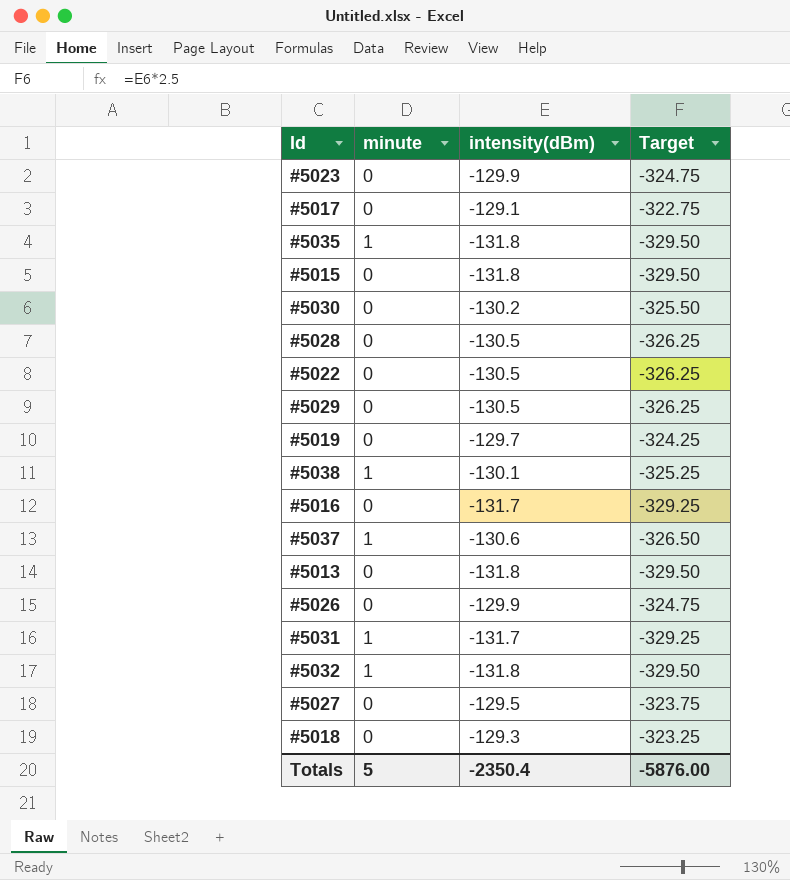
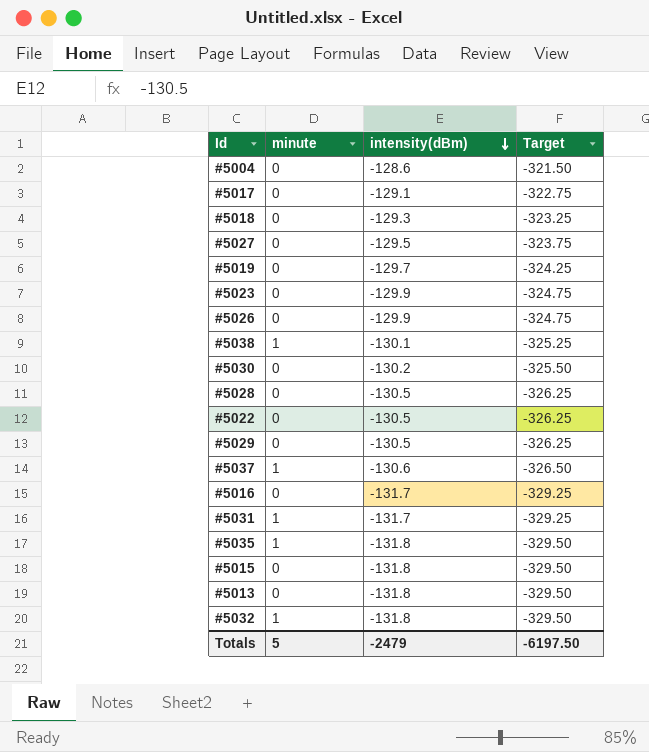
row order: none -> intensity(dBm) descending
row #5004: none -> 0 | -128.6 | -321.50
Totals | intensity(dBm): -2350.4 -> -2479
Totals | Target: -5876.00 -> -6197.50

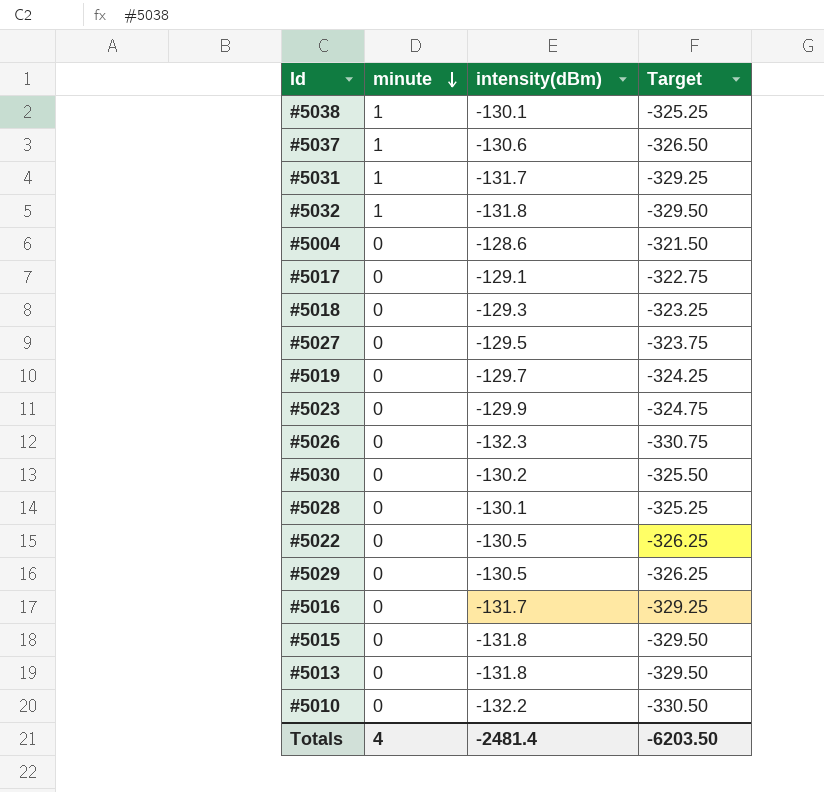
row order: intensity(dBm) descending -> minute descending
row #5035: 1 | -131.8 | -329.50 -> none
#5026 | intensity(dBm): -129.9 -> -132.3
#5026 | Target: -324.75 -> -330.75
#5028 | intensity(dBm): -130.5 -> -130.1
#5028 | Target: -326.25 -> -325.25
row #5010: none -> 0 | -132.2 | -330.50
Totals | minute: 5 -> 4
Totals | intensity(dBm): -2479 -> -2481.4
Totals | Target: -6197.50 -> -6203.50

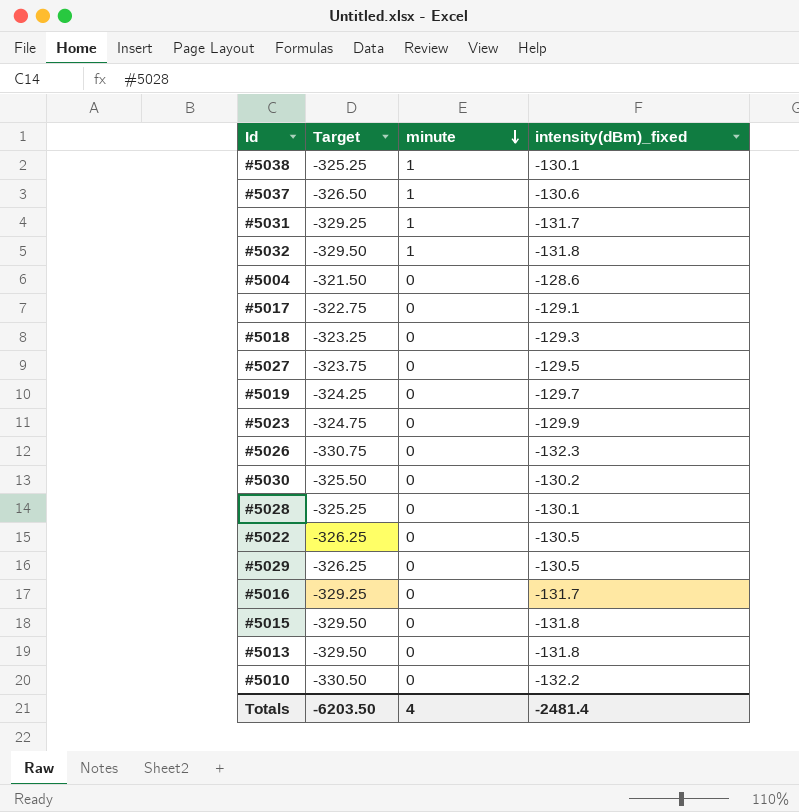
column Target | position: 4 -> 2
column name: intensity(dBm) -> intensity(dBm)_fixed

